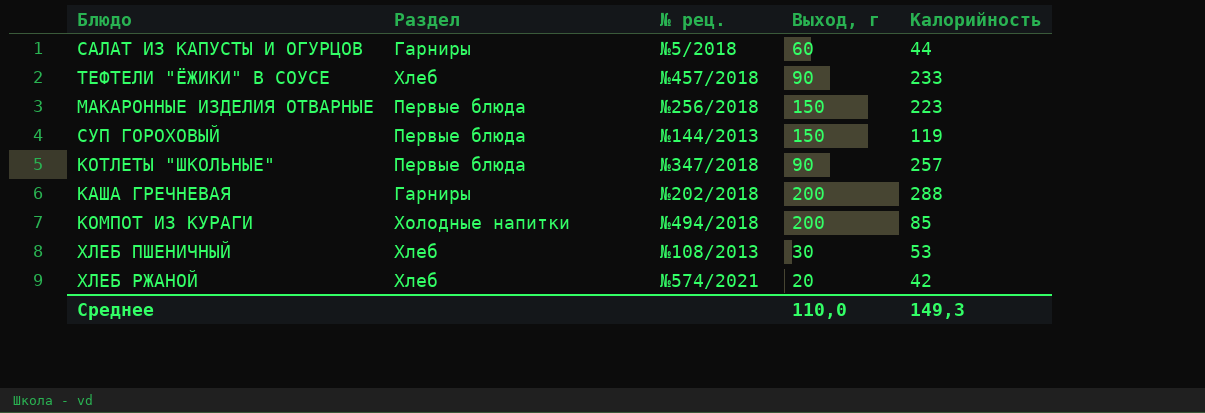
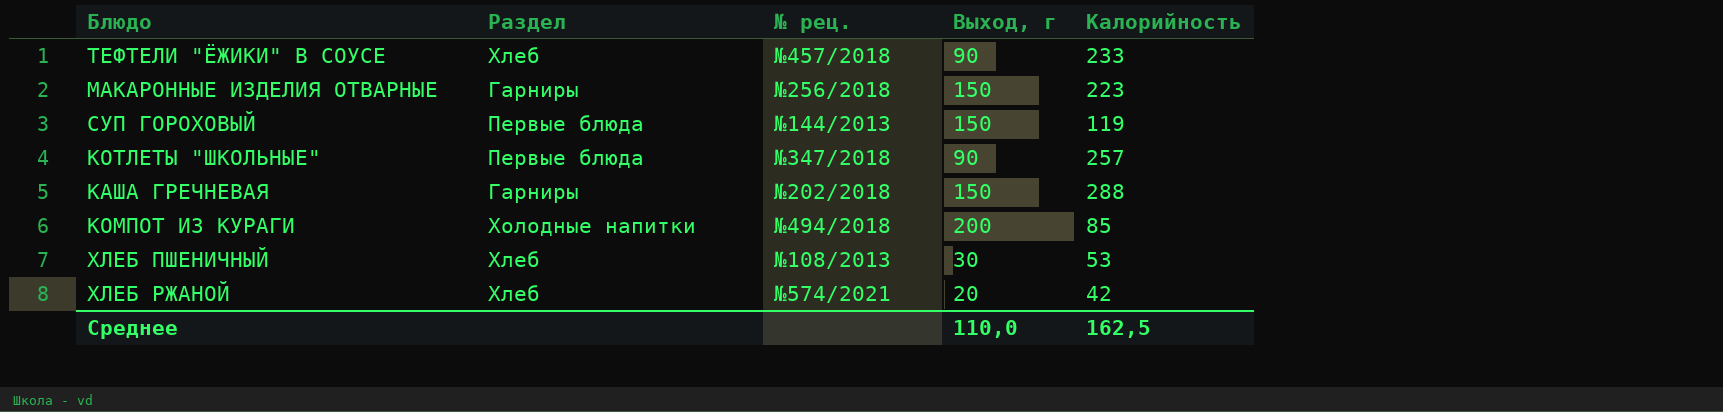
row САЛАТ ИЗ КАПУСТЫ И ОГУРЦОВ: Гарниры | №5/2018 | 60 | 44 -> none
МАКАРОННЫЕ ИЗДЕЛИЯ ОТВАРНЫЕ | Раздел: Первые блюда -> Гарниры
КАША ГРЕЧНЕВАЯ | Выход, г: 200 -> 150
Среднее | Калорийность: 149,3 -> 162,5

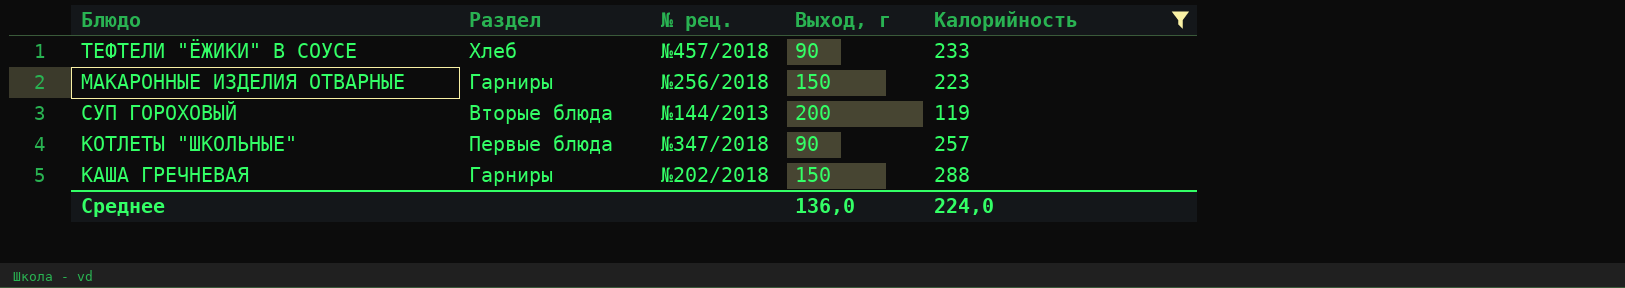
filter: none -> Калорийность >= 119
СУП ГОРОХОВЫЙ | Раздел: Первые блюда -> Вторые блюда
СУП ГОРОХОВЫЙ | Выход, г: 150 -> 200
Среднее | Выход, г: 110,0 -> 136,0
Среднее | Калорийность: 162,5 -> 224,0

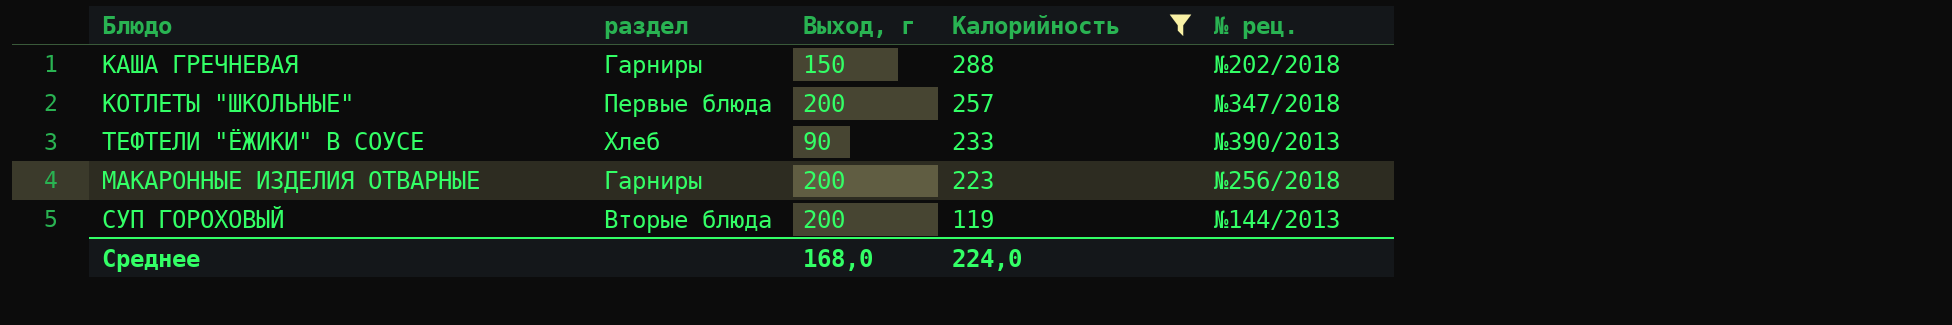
row order: none -> Калорийность descending
column name: Раздел -> раздел
column № рец. | position: 3 -> 5
КОТЛЕТЫ "ШКОЛЬНЫЕ" | Выход, г: 90 -> 200
ТЕФТЕЛИ "ЁЖИКИ" В СОУСЕ | № рец.: №457/2018 -> №390/2013
МАКАРОННЫЕ ИЗДЕЛИЯ ОТВАРНЫЕ | Выход, г: 150 -> 200
Среднее | Выход, г: 136,0 -> 168,0

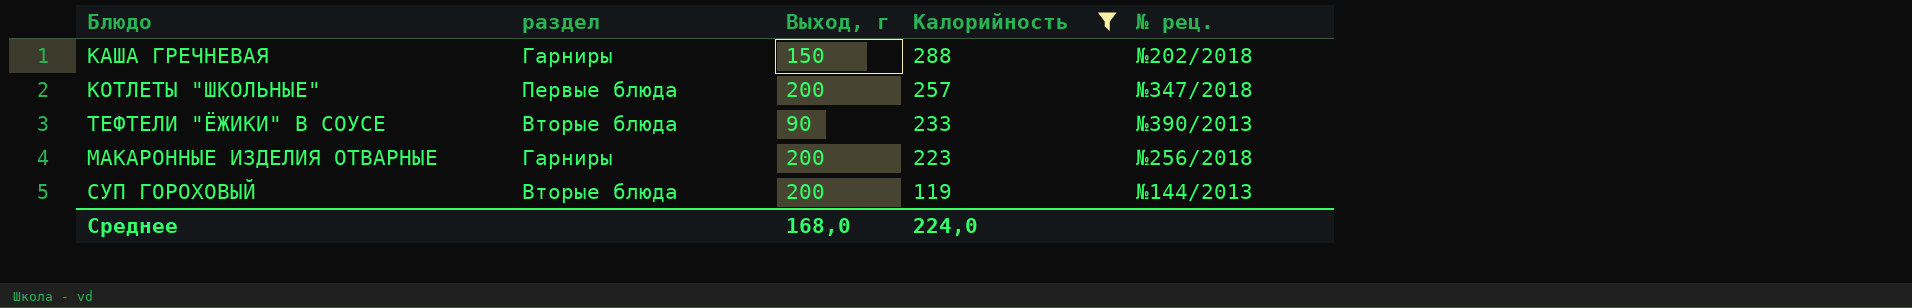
ТЕФТЕЛИ "ЁЖИКИ" В СОУСЕ | раздел: Хлеб -> Вторые блюда

